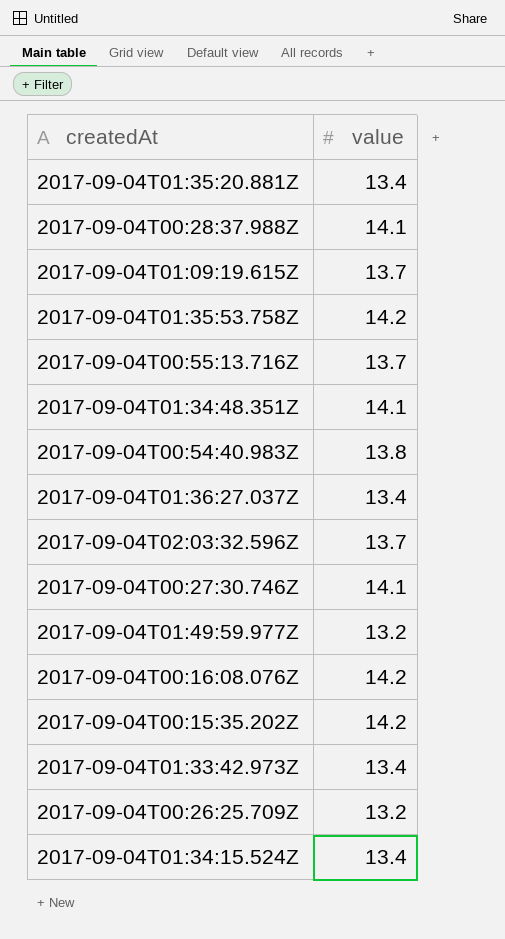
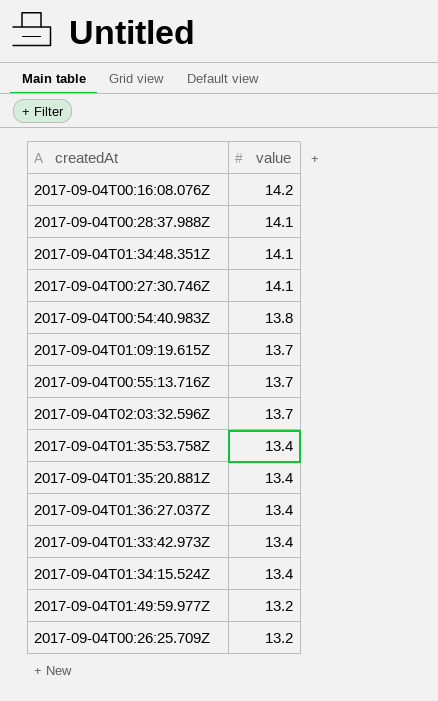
row order: none -> value descending
row 2017-09-04T00:15:35.202Z: 14.2 -> none
2017-09-04T01:35:53.758Z | value: 14.2 -> 13.4

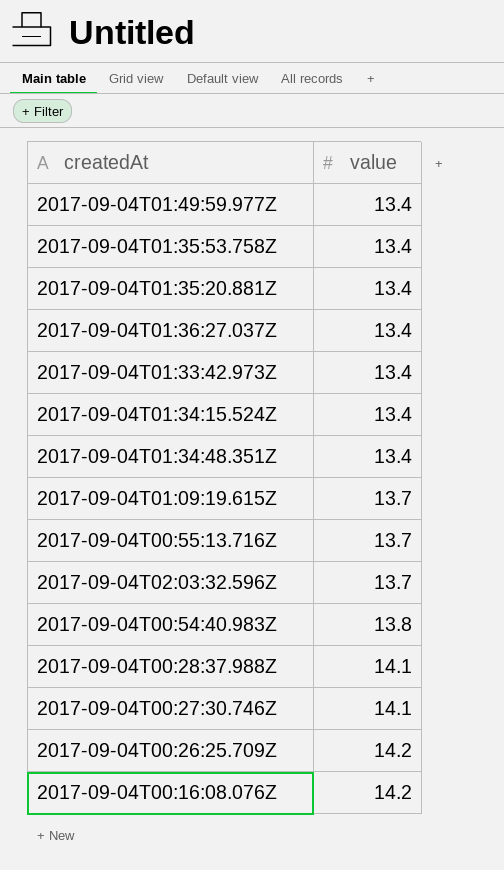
row order: value descending -> value ascending
2017-09-04T01:49:59.977Z | value: 13.2 -> 13.4
2017-09-04T01:34:48.351Z | value: 14.1 -> 13.4
2017-09-04T00:26:25.709Z | value: 13.2 -> 14.2

